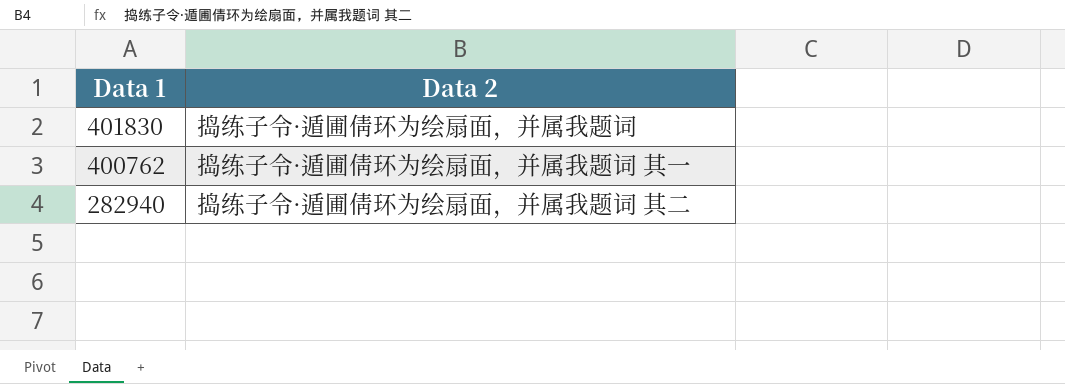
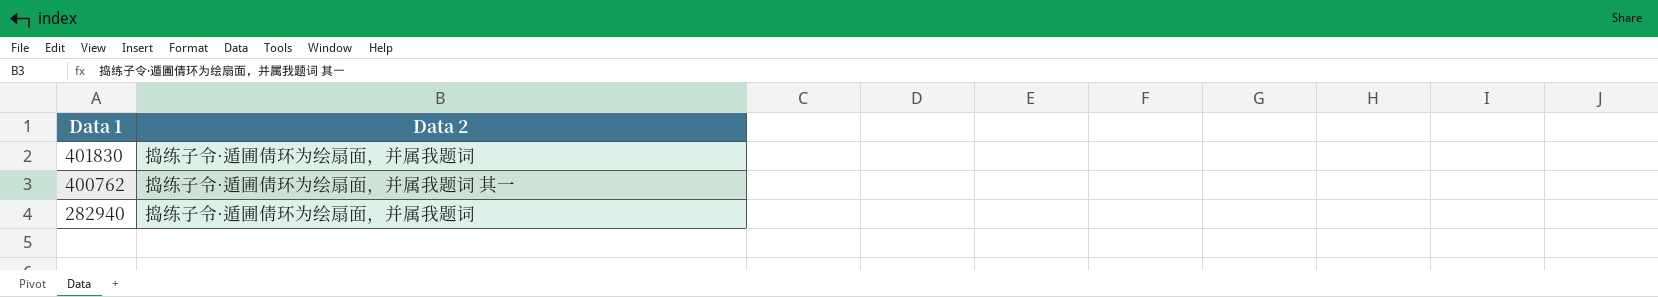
282940 | Data 2: 捣练子令·遁圃倩环为绘扇面，并属我题词 其二 -> 捣练子令·遁圃倩环为绘扇面，并属我题词

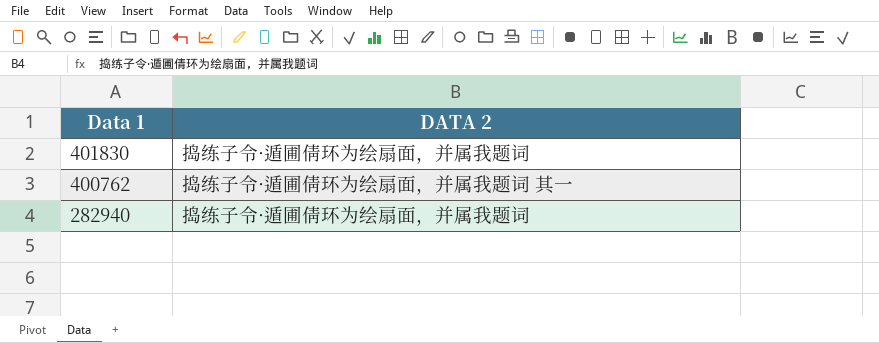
column name: Data 2 -> DATA 2

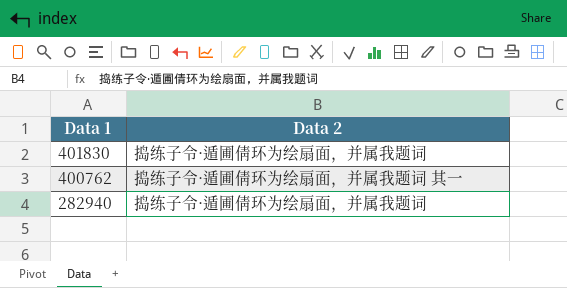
column name: DATA 2 -> Data 2

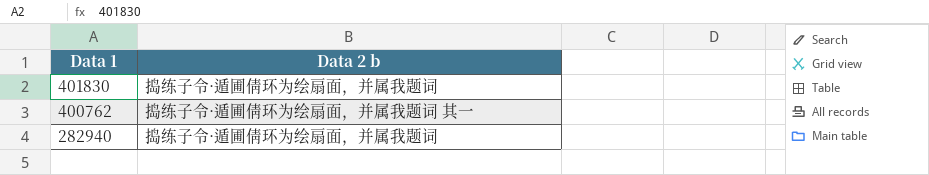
column name: Data 2 -> Data 2 b

